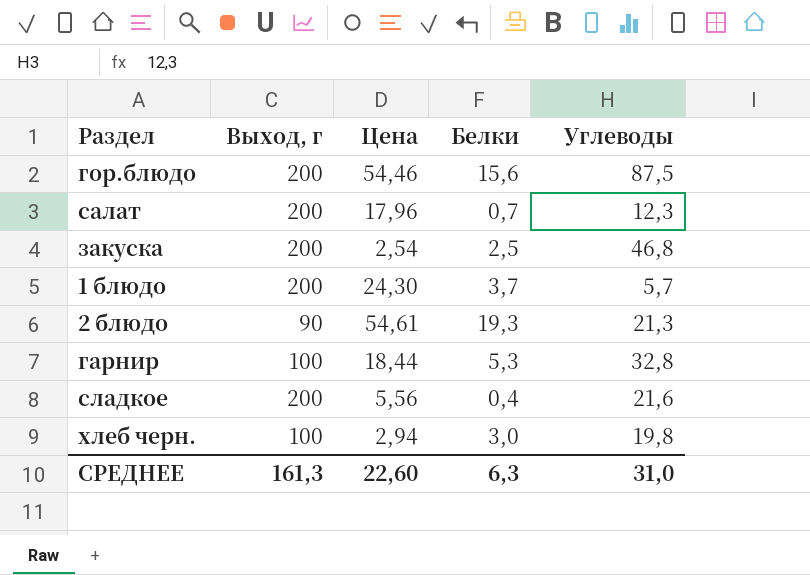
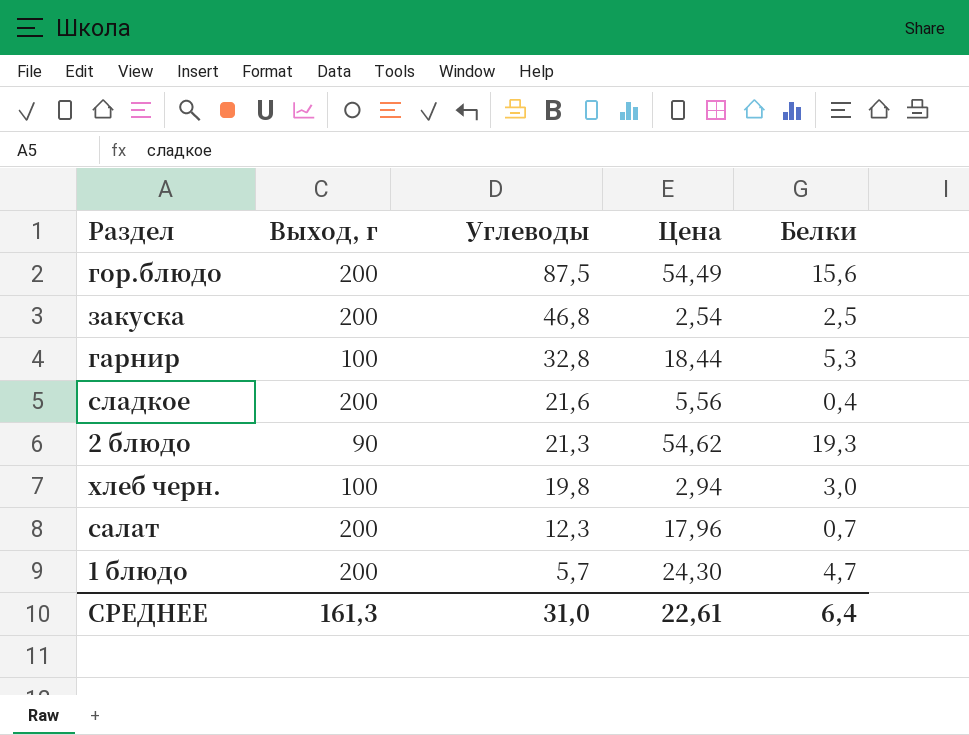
row order: none -> Углеводы descending
column Углеводы | position: 5 -> 3
гор.блюдо | Цена: 54,46 -> 54,49
2 блюдо | Цена: 54,61 -> 54,62
1 блюдо | Белки: 3,7 -> 4,7
СРЕДНЕЕ | Цена: 22,60 -> 22,61
СРЕДНЕЕ | Белки: 6,3 -> 6,4

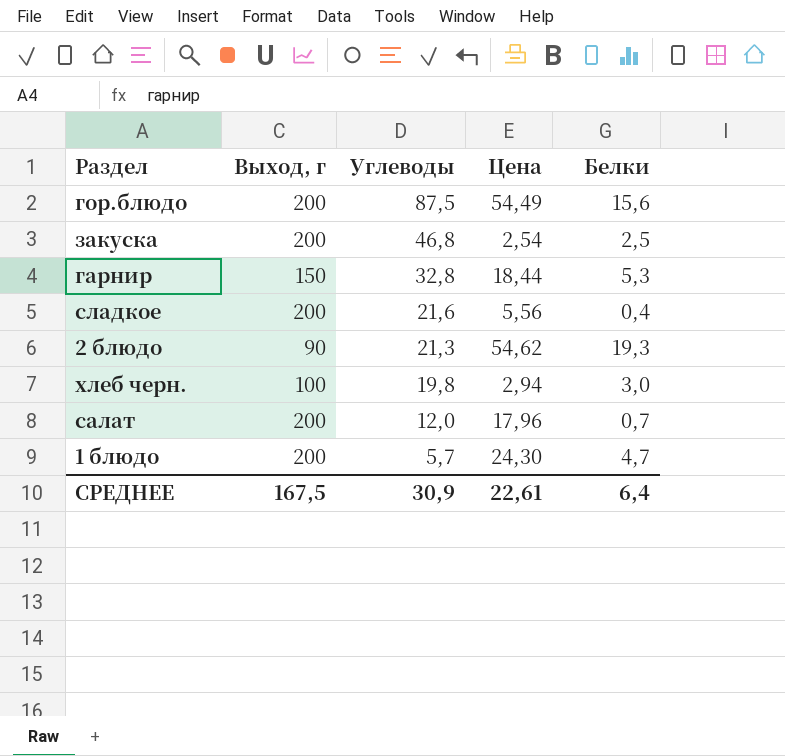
гарнир | Выход, г: 100 -> 150
салат | Углеводы: 12,3 -> 12,0
СРЕДНЕЕ | Выход, г: 161,3 -> 167,5
СРЕДНЕЕ | Углеводы: 31,0 -> 30,9

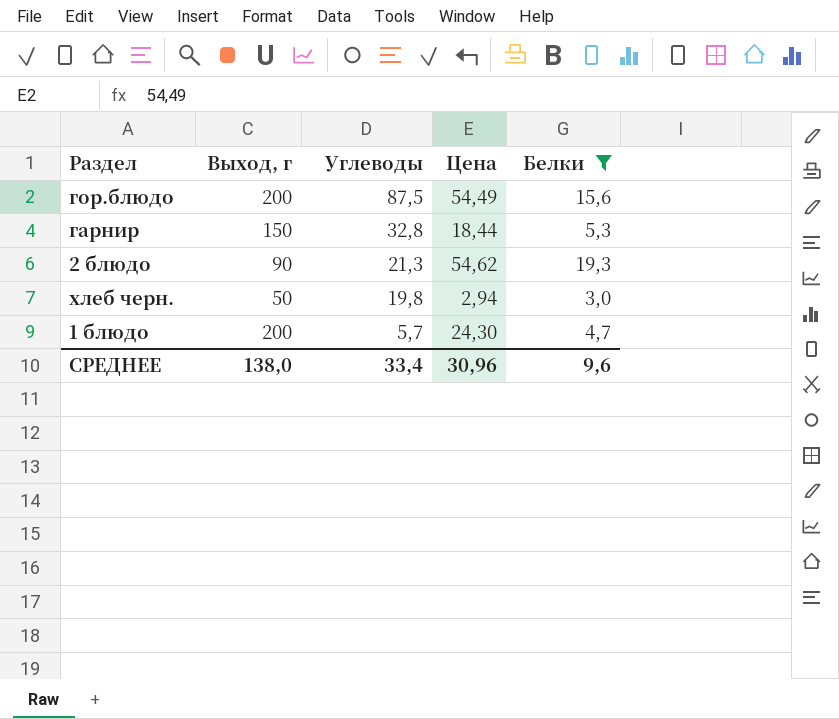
filter: none -> Белки >= 3,0
хлеб черн. | Выход, г: 100 -> 50
СРЕДНЕЕ | Выход, г: 167,5 -> 138,0
СРЕДНЕЕ | Углеводы: 30,9 -> 33,4
СРЕДНЕЕ | Цена: 22,61 -> 30,96
СРЕДНЕЕ | Белки: 6,4 -> 9,6

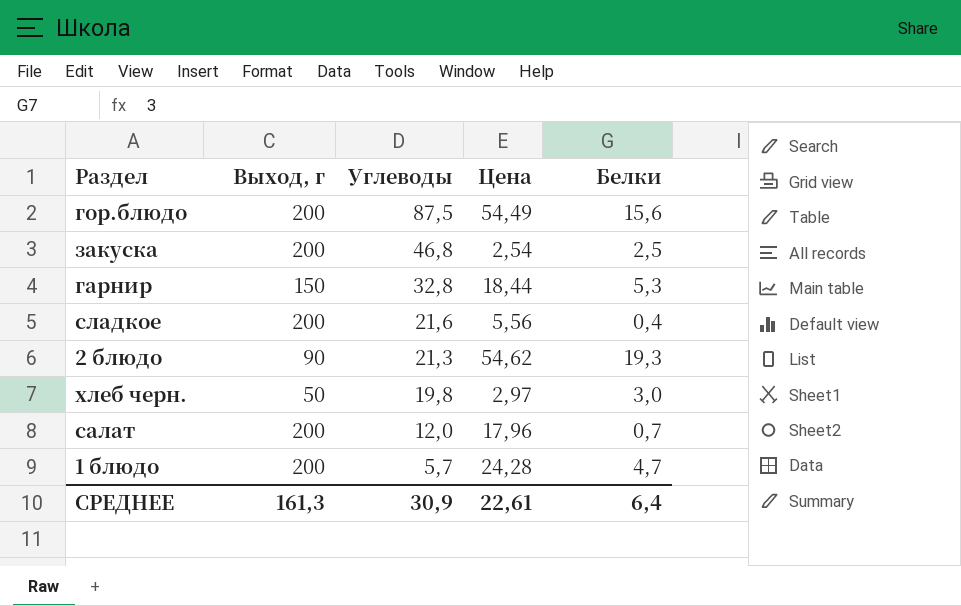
filter: Белки >= 3,0 -> none
хлеб черн. | Цена: 2,94 -> 2,97
1 блюдо | Цена: 24,30 -> 24,28
СРЕДНЕЕ | Выход, г: 138,0 -> 161,3
СРЕДНЕЕ | Углеводы: 33,4 -> 30,9
СРЕДНЕЕ | Цена: 30,96 -> 22,61
СРЕДНЕЕ | Белки: 9,6 -> 6,4

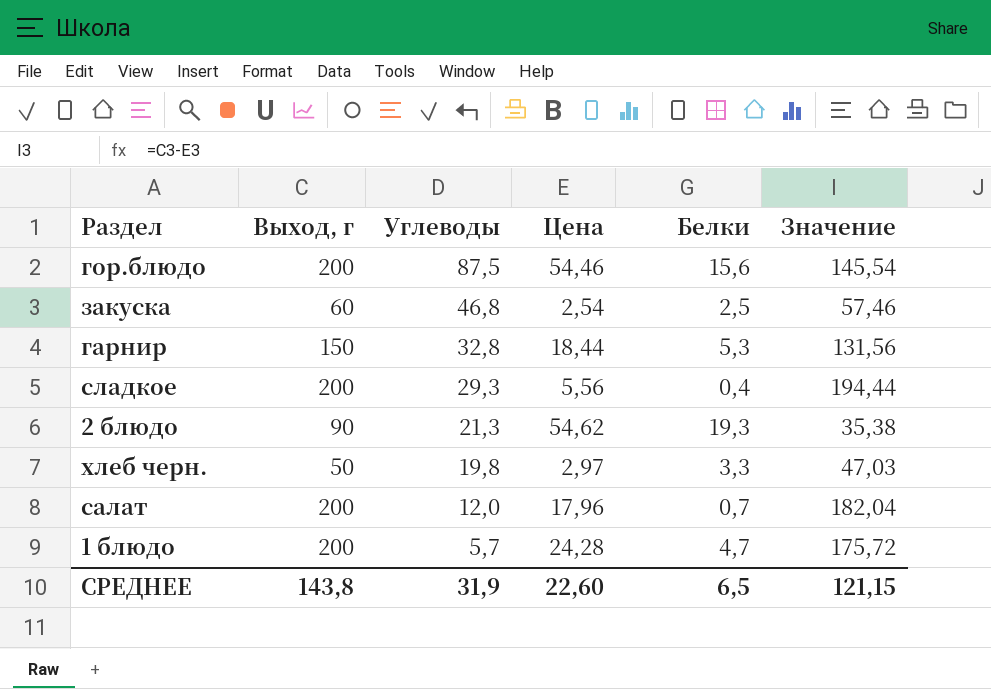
column Значение | formula: none -> [Выход, г] - [Цена]
гор.блюдо | Цена: 54,49 -> 54,46
закуска | Выход, г: 200 -> 60
сладкое | Углеводы: 21,6 -> 29,3
хлеб черн. | Белки: 3,0 -> 3,3
СРЕДНЕЕ | Выход, г: 161,3 -> 143,8
СРЕДНЕЕ | Углеводы: 30,9 -> 31,9
СРЕДНЕЕ | Цена: 22,61 -> 22,60
СРЕДНЕЕ | Белки: 6,4 -> 6,5

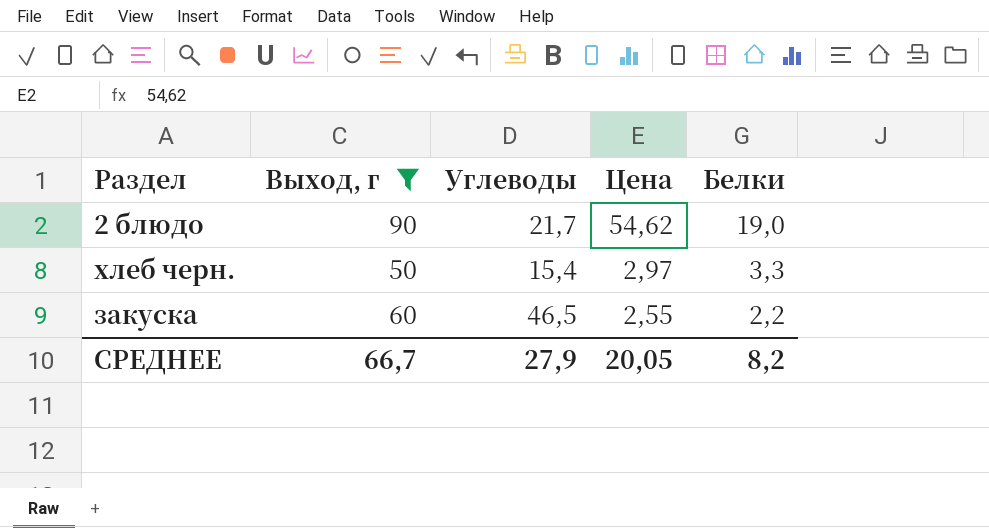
filter: none -> Выход, г <= 90
row order: Углеводы descending -> Цена descending
column Значение | formula: [Выход, г] - [Цена] -> none
2 блюдо | Углеводы: 21,3 -> 21,7
2 блюдо | Белки: 19,3 -> 19,0
хлеб черн. | Углеводы: 19,8 -> 15,4
закуска | Углеводы: 46,8 -> 46,5
закуска | Цена: 2,54 -> 2,55
закуска | Белки: 2,5 -> 2,2
СРЕДНЕЕ | Выход, г: 143,8 -> 66,7
СРЕДНЕЕ | Углеводы: 31,9 -> 27,9
СРЕДНЕЕ | Цена: 22,60 -> 20,05
СРЕДНЕЕ | Белки: 6,5 -> 8,2

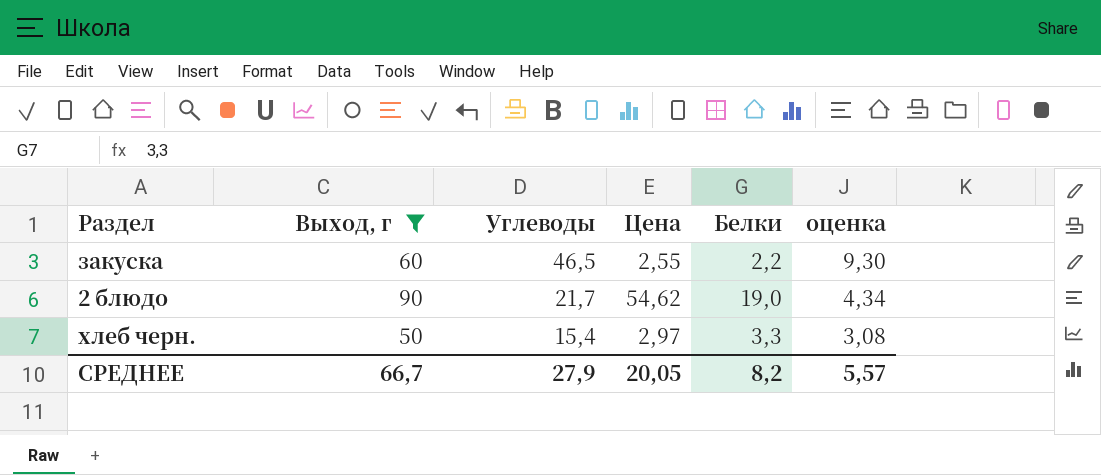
row order: Цена descending -> Углеводы descending
column оценка | formula: none -> [Углеводы] * 0,2

